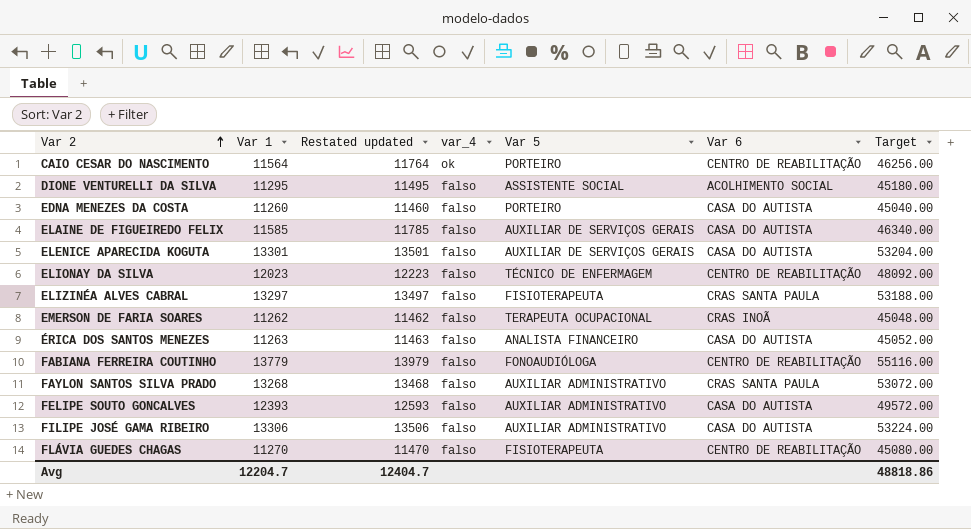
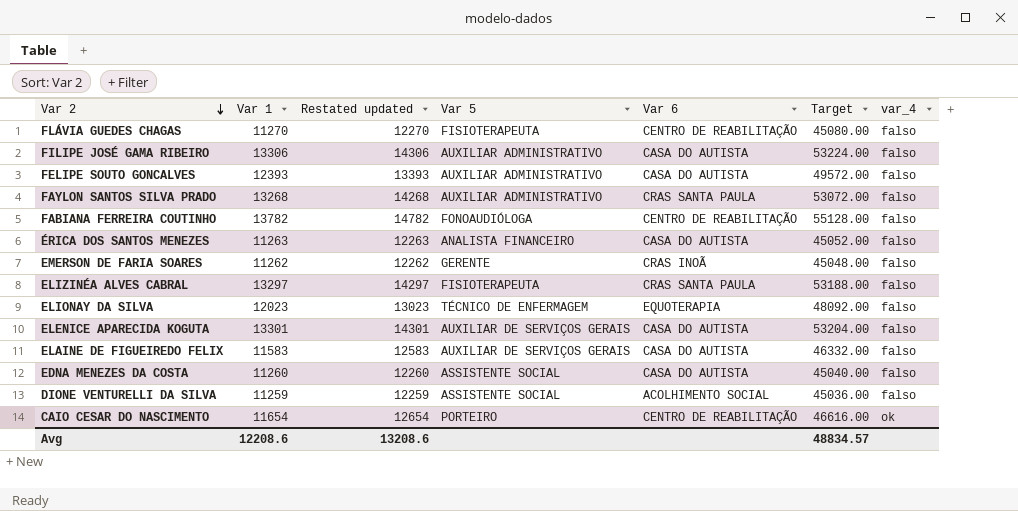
row order: Var 2 ascending -> Var 2 descending
column Restated updated | formula: [Var 1] + 200 -> [Var 1] + 1000
column var_4 | position: 4 -> 7
FABIANA FERREIRA COUTINHO | Var 1: 13779 -> 13782
FABIANA FERREIRA COUTINHO | Target: 55116.00 -> 55128.00
EMERSON DE FARIA SOARES | Var 5: TERAPEUTA OCUPACIONAL -> GERENTE
ELIONAY DA SILVA | Var 6: CENTRO DE REABILITAÇÃO -> EQUOTERAPIA
ELAINE DE FIGUEIREDO FELIX | Var 1: 11585 -> 11583
ELAINE DE FIGUEIREDO FELIX | Target: 46340.00 -> 46332.00
EDNA MENEZES DA COSTA | Var 5: PORTEIRO -> ASSISTENTE SOCIAL
DIONE VENTURELLI DA SILVA | Var 1: 11295 -> 11259
DIONE VENTURELLI DA SILVA | Target: 45180.00 -> 45036.00
CAIO CESAR DO NASCIMENTO | Var 1: 11564 -> 11654
CAIO CESAR DO NASCIMENTO | Target: 46256.00 -> 46616.00
Avg | Var 1: 12204.7 -> 12208.6
Avg | Restated updated: 12404.7 -> 13208.6
Avg | Target: 48818.86 -> 48834.57

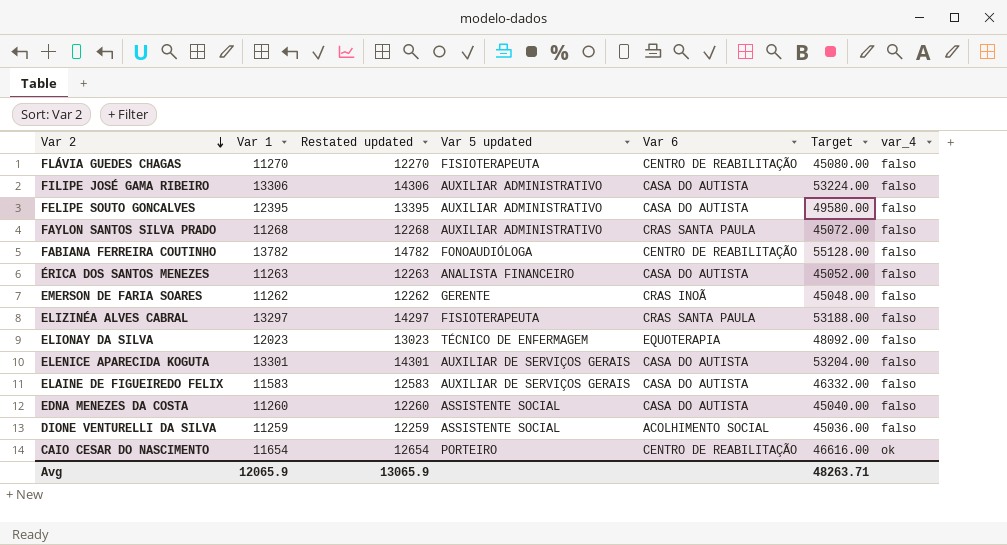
column name: Var 5 -> Var 5 updated
FELIPE SOUTO GONCALVES | Var 1: 12393 -> 12395
FELIPE SOUTO GONCALVES | Restated updated: 13393 -> 13395
FELIPE SOUTO GONCALVES | Target: 49572.00 -> 49580.00
FAYLON SANTOS SILVA PRADO | Var 1: 13268 -> 11268
FAYLON SANTOS SILVA PRADO | Restated updated: 14268 -> 12268
FAYLON SANTOS SILVA PRADO | Target: 53072.00 -> 45072.00
Avg | Var 1: 12208.6 -> 12065.9
Avg | Restated updated: 13208.6 -> 13065.9
Avg | Target: 48834.57 -> 48263.71

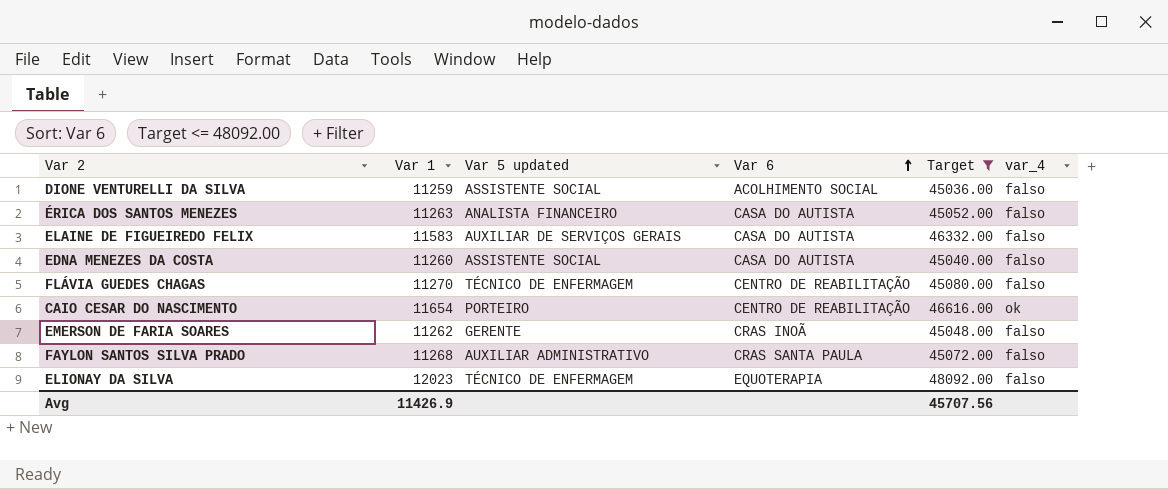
filter: none -> Target <= 48092.00
row order: Var 2 descending -> Var 6 ascending
column Restated updated | formula: [Var 1] + 1000 -> none
FLÁVIA GUEDES CHAGAS | Var 5 updated: FISIOTERAPEUTA -> TÉCNICO DE ENFERMAGEM
Avg | Var 1: 12065.9 -> 11426.9
Avg | Target: 48263.71 -> 45707.56

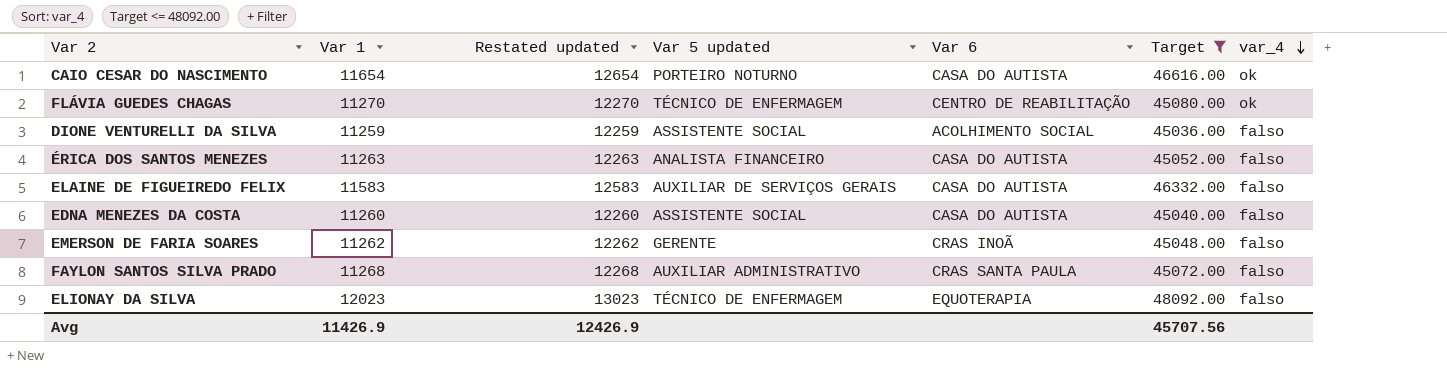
row order: Var 6 ascending -> var_4 descending
column Restated updated | formula: none -> [Var 1] + 1000
CAIO CESAR DO NASCIMENTO | Var 5 updated: PORTEIRO -> PORTEIRO NOTURNO
CAIO CESAR DO NASCIMENTO | Var 6: CENTRO DE REABILITAÇÃO -> CASA DO AUTISTA
FLÁVIA GUEDES CHAGAS | var_4: falso -> ok

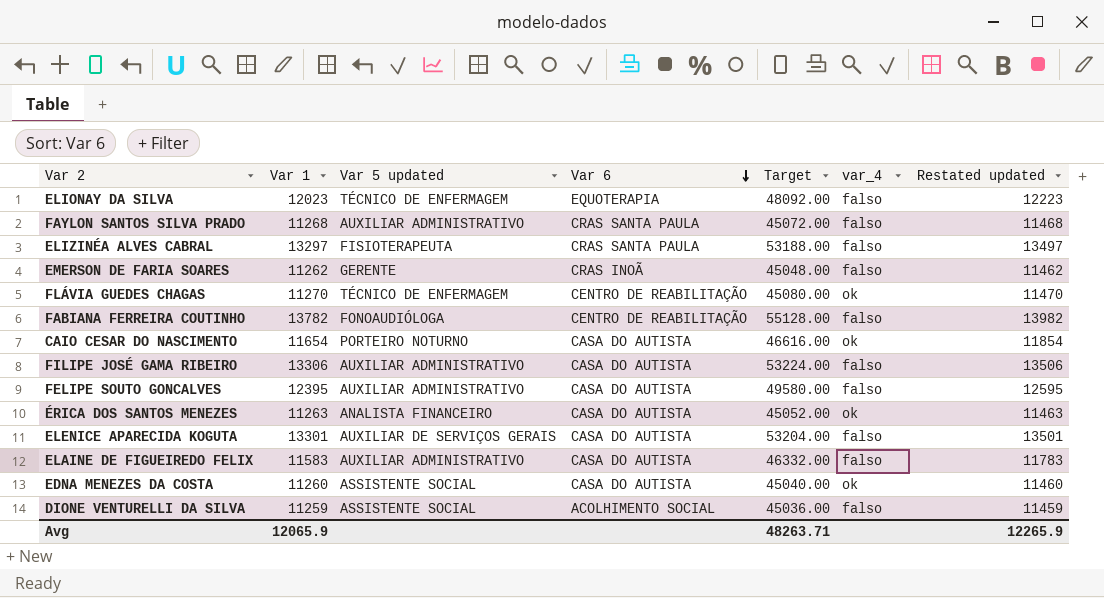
filter: Target <= 48092.00 -> none
row order: var_4 descending -> Var 6 descending
column Restated updated | formula: [Var 1] + 1000 -> [Var 1] + 200
column Restated updated | position: 3 -> 7
ÉRICA DOS SANTOS MENEZES | var_4: falso -> ok
ELAINE DE FIGUEIREDO FELIX | Var 5 updated: AUXILIAR DE SERVIÇOS GERAIS -> AUXILIAR ADMINISTRATIVO
EDNA MENEZES DA COSTA | var_4: falso -> ok
Avg | Var 1: 11426.9 -> 12065.9
Avg | Target: 45707.56 -> 48263.71
Avg | Restated updated: 12426.9 -> 12265.9

